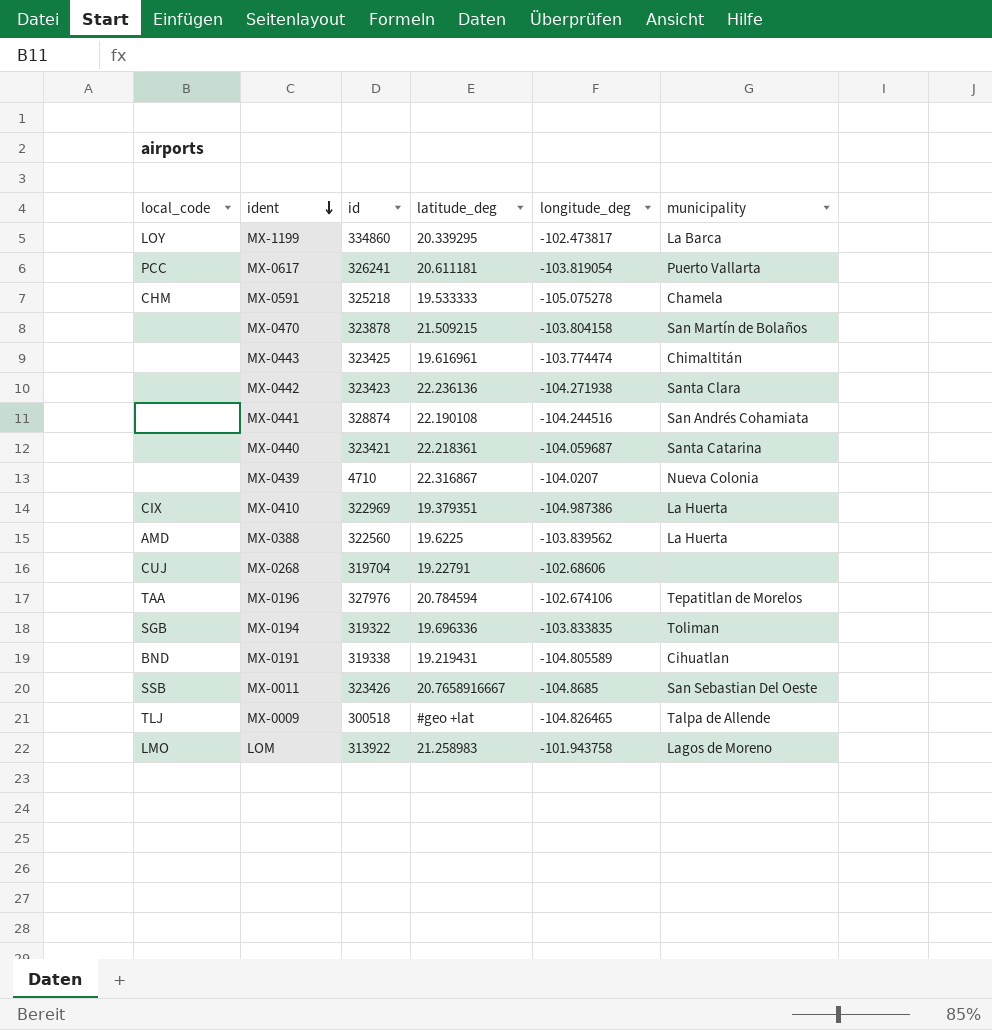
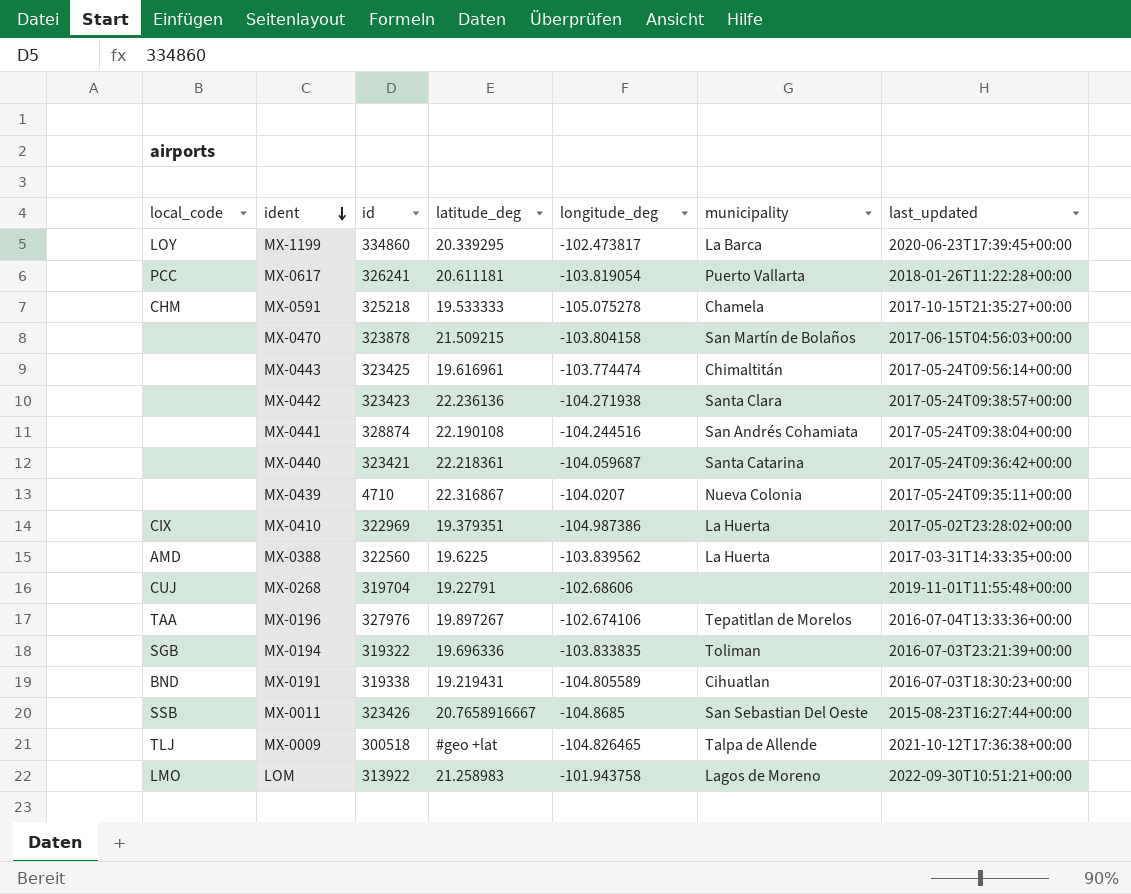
column last_updated | position: none -> 7
MX-0196 | latitude_deg: 20.784594 -> 19.897267

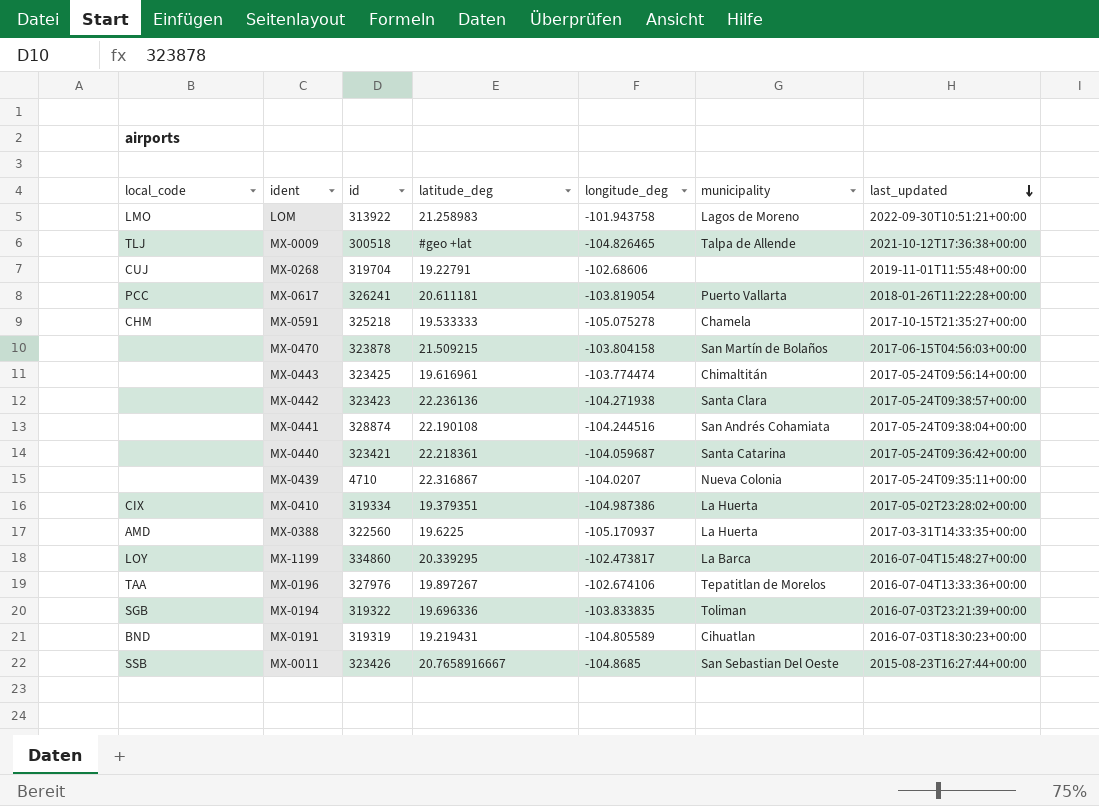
row order: ident descending -> last_updated descending
MX-0410 | id: 322969 -> 319334
MX-0388 | longitude_deg: -103.839562 -> -105.170937
MX-1199 | last_updated: 2020-06-23T17:39:45+00:00 -> 2016-07-04T15:48:27+00:00
MX-0191 | id: 319338 -> 319319

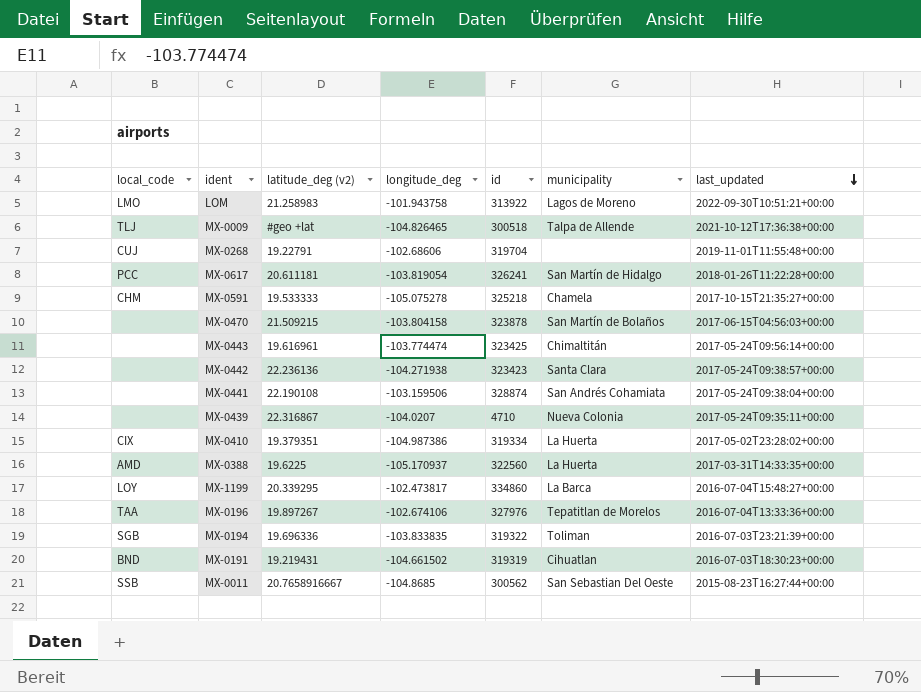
column name: latitude_deg -> latitude_deg (v2)
column id | position: 3 -> 5
row MX-0440: none | 323421 | 22.218361 | -104.059687 | Santa Catarina | 2017-05-24T09:36:42+00:00 -> none
MX-0617 | municipality: Puerto Vallarta -> San Martín de Hidalgo
MX-0441 | longitude_deg: -104.244516 -> -103.159506
MX-0191 | longitude_deg: -104.805589 -> -104.661502
MX-0011 | id: 323426 -> 300562

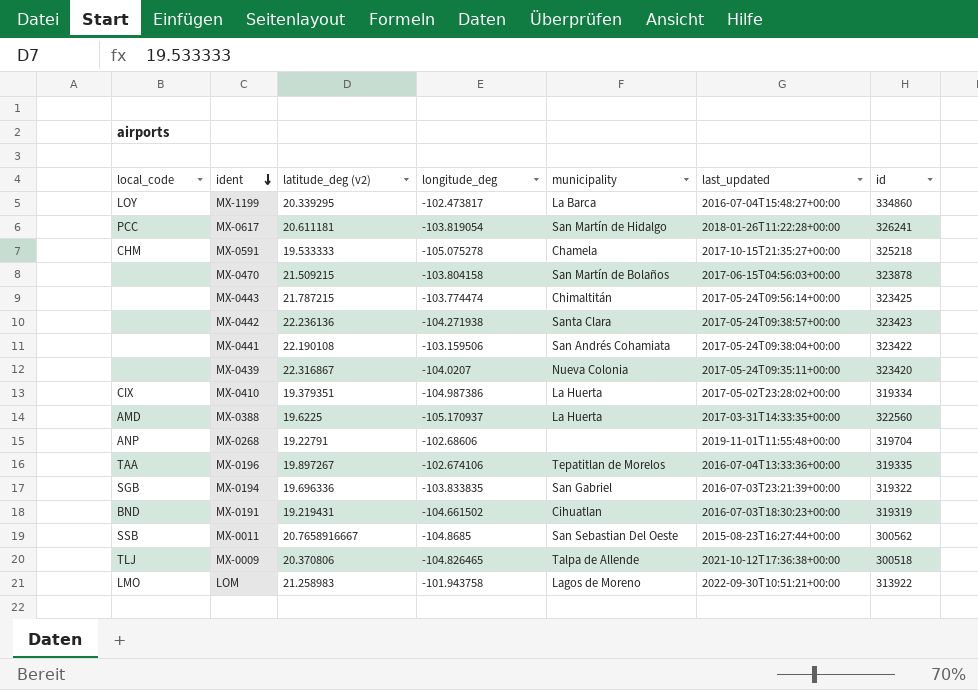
row order: last_updated descending -> ident descending
column id | position: 5 -> 7
MX-0443 | latitude_deg (v2): 19.616961 -> 21.787215
MX-0441 | id: 328874 -> 323422
MX-0439 | id: 4710 -> 323420
MX-0268 | local_code: CUJ -> ANP
MX-0196 | id: 327976 -> 319335
MX-0194 | municipality: Toliman -> San Gabriel
MX-0009 | latitude_deg (v2): #geo +lat -> 20.370806

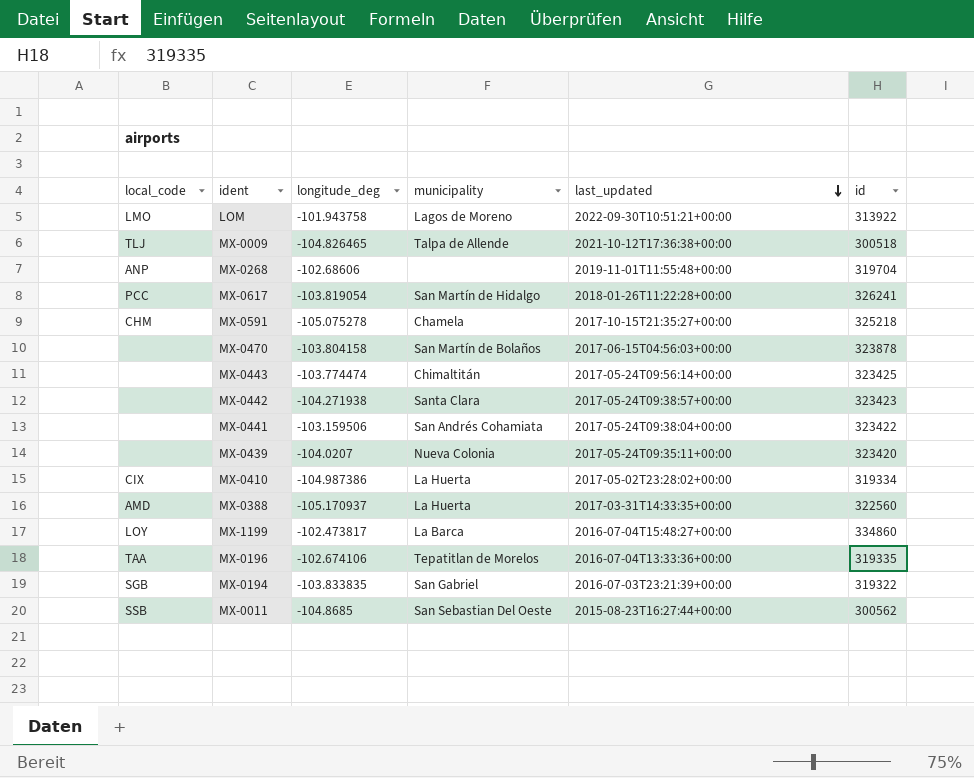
row order: ident descending -> last_updated descending
column latitude_deg (v2) | position: 3 -> none
row MX-0191: BND | 19.219431 | -104.661502 | Cihuatlan | 2016-07-03T18:30:23+00:00 | 319319 -> none

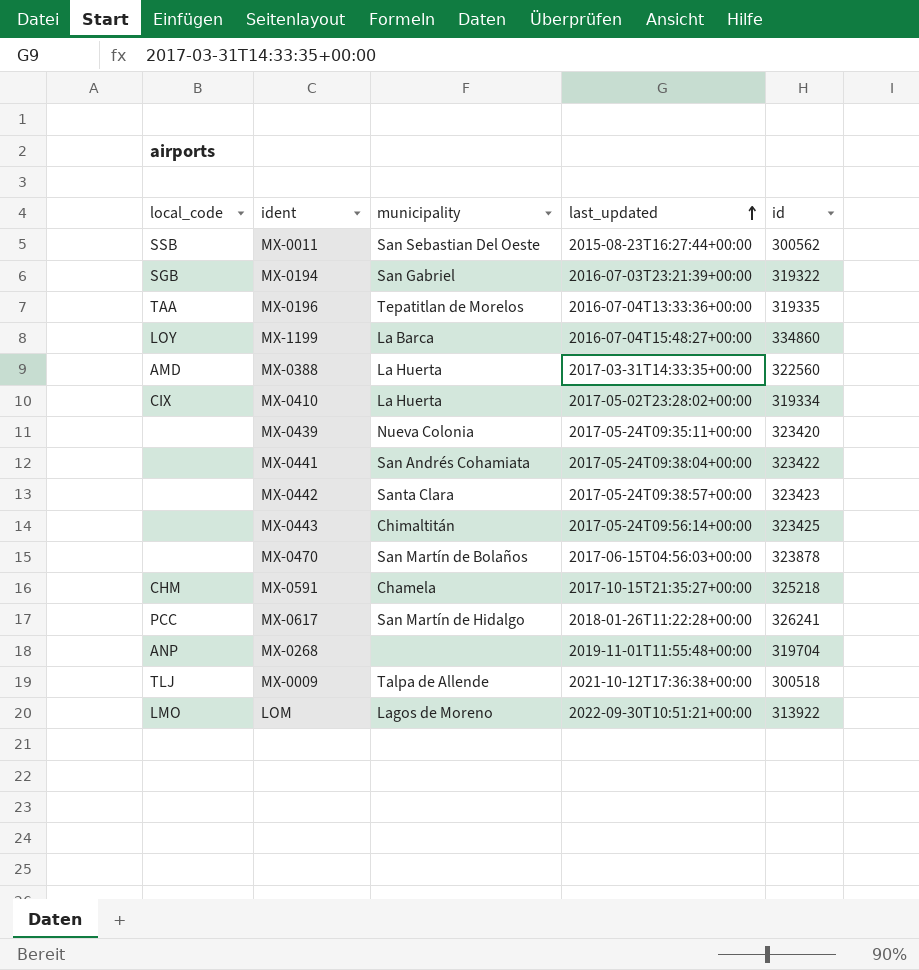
row order: last_updated descending -> last_updated ascending
column longitude_deg | position: 3 -> none

